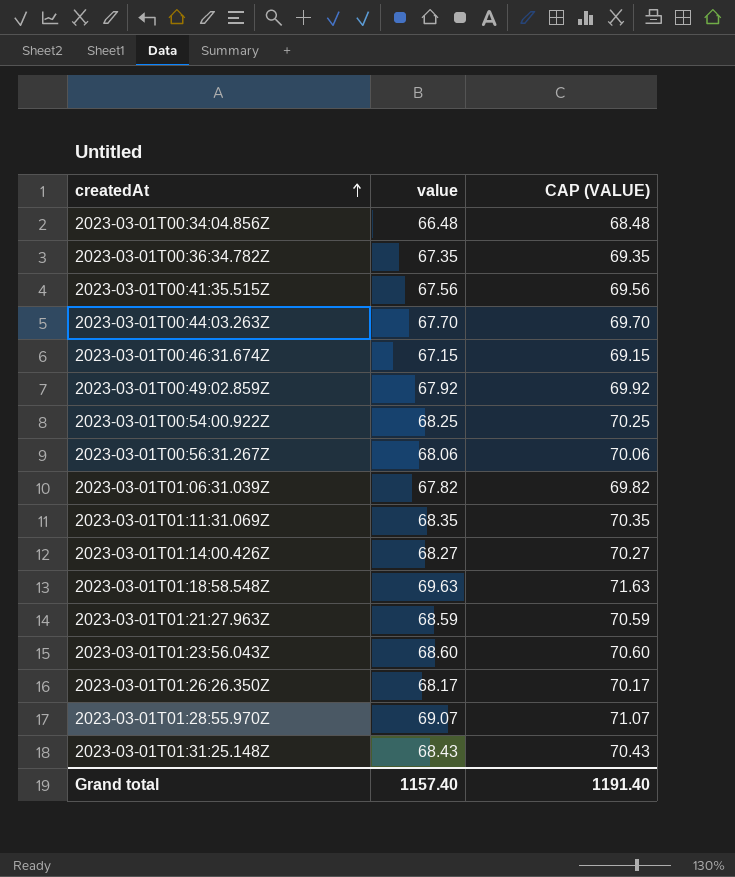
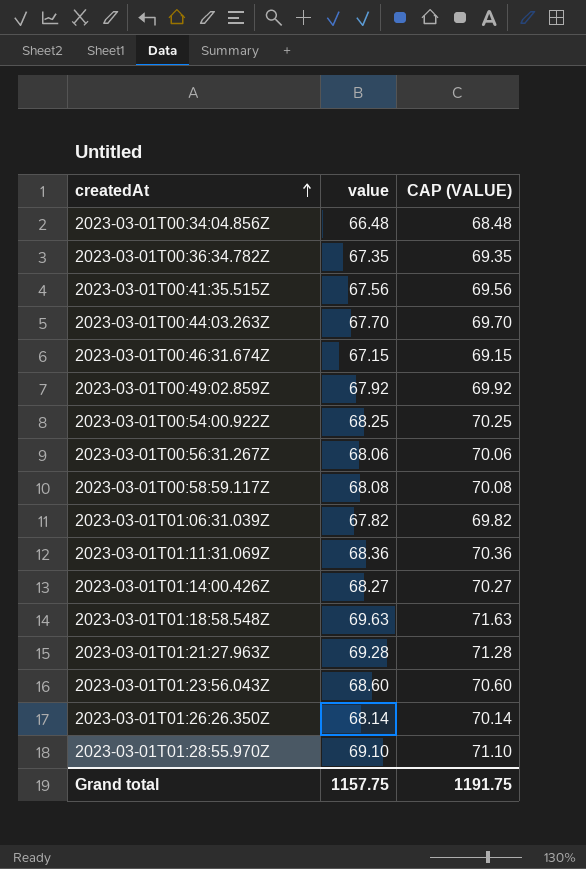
row 2023-03-01T01:31:25.148Z: 68.43 | 70.43 -> none
row 2023-03-01T00:58:59.117Z: none -> 68.08 | 70.08
2023-03-01T01:11:31.069Z | value: 68.35 -> 68.36
2023-03-01T01:11:31.069Z | CAP (VALUE): 70.35 -> 70.36
2023-03-01T01:21:27.963Z | value: 68.59 -> 69.28
2023-03-01T01:21:27.963Z | CAP (VALUE): 70.59 -> 71.28
2023-03-01T01:26:26.350Z | value: 68.17 -> 68.14
2023-03-01T01:26:26.350Z | CAP (VALUE): 70.17 -> 70.14
2023-03-01T01:28:55.970Z | value: 69.07 -> 69.10
2023-03-01T01:28:55.970Z | CAP (VALUE): 71.07 -> 71.10
Grand total | value: 1157.40 -> 1157.75
Grand total | CAP (VALUE): 1191.40 -> 1191.75

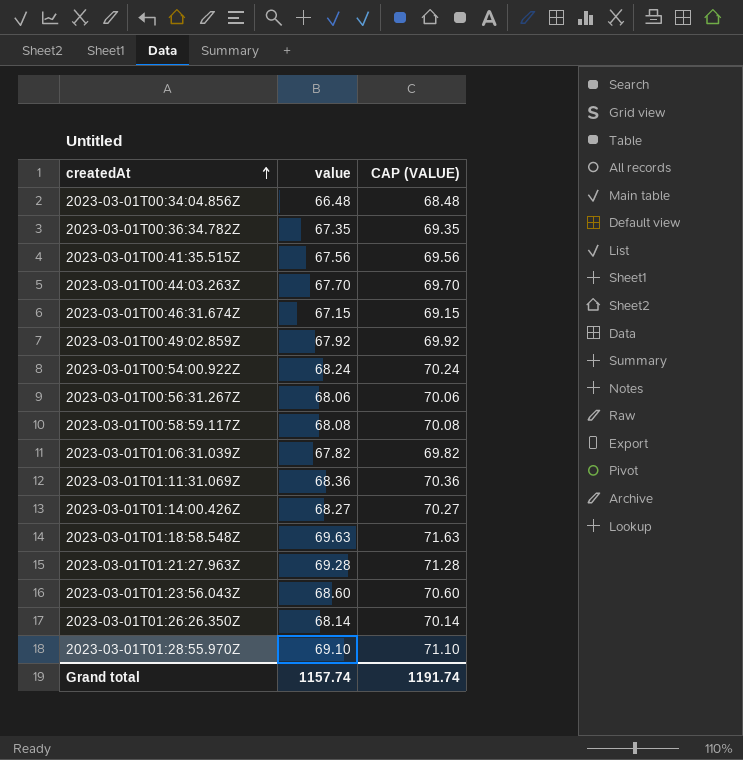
2023-03-01T00:54:00.922Z | value: 68.25 -> 68.24
2023-03-01T00:54:00.922Z | CAP (VALUE): 70.25 -> 70.24
Grand total | value: 1157.75 -> 1157.74
Grand total | CAP (VALUE): 1191.75 -> 1191.74

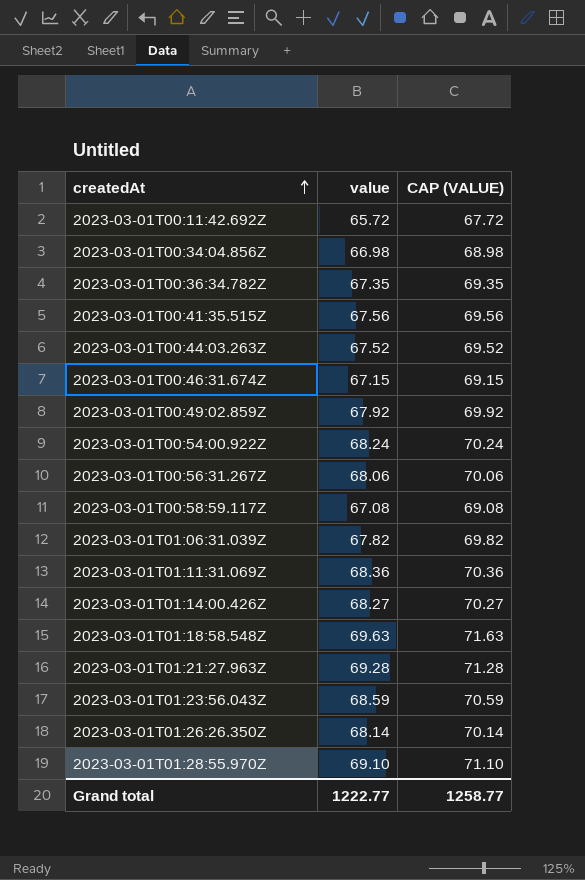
row 2023-03-01T00:11:42.692Z: none -> 65.72 | 67.72
2023-03-01T00:34:04.856Z | value: 66.48 -> 66.98
2023-03-01T00:34:04.856Z | CAP (VALUE): 68.48 -> 68.98
2023-03-01T00:44:03.263Z | value: 67.70 -> 67.52
2023-03-01T00:44:03.263Z | CAP (VALUE): 69.70 -> 69.52
2023-03-01T00:58:59.117Z | value: 68.08 -> 67.08
2023-03-01T00:58:59.117Z | CAP (VALUE): 70.08 -> 69.08
2023-03-01T01:23:56.043Z | value: 68.60 -> 68.59
2023-03-01T01:23:56.043Z | CAP (VALUE): 70.60 -> 70.59
Grand total | value: 1157.74 -> 1222.77
Grand total | CAP (VALUE): 1191.74 -> 1258.77

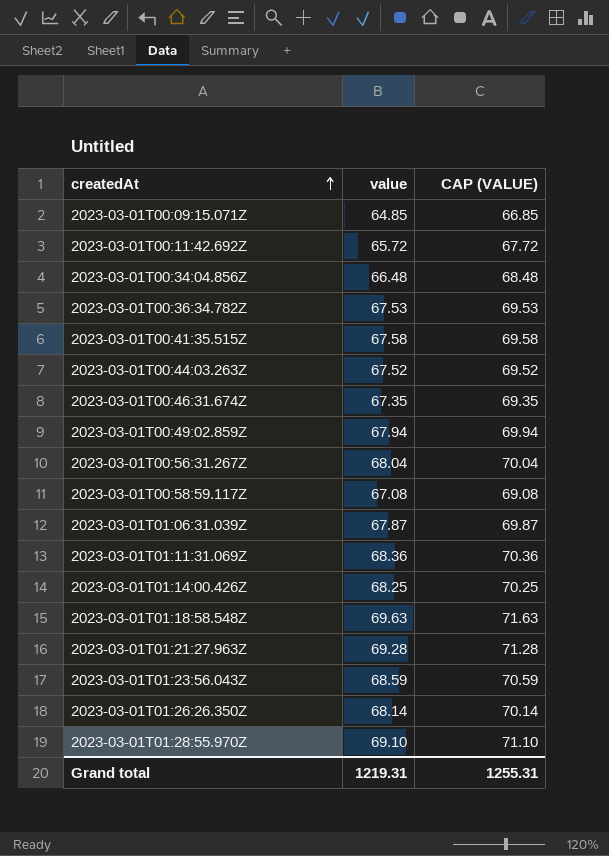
row 2023-03-01T00:54:00.922Z: 68.24 | 70.24 -> none
row 2023-03-01T00:09:15.071Z: none -> 64.85 | 66.85
2023-03-01T00:34:04.856Z | value: 66.98 -> 66.48
2023-03-01T00:34:04.856Z | CAP (VALUE): 68.98 -> 68.48
2023-03-01T00:36:34.782Z | value: 67.35 -> 67.53
2023-03-01T00:36:34.782Z | CAP (VALUE): 69.35 -> 69.53
2023-03-01T00:41:35.515Z | value: 67.56 -> 67.58
2023-03-01T00:41:35.515Z | CAP (VALUE): 69.56 -> 69.58
2023-03-01T00:46:31.674Z | value: 67.15 -> 67.35
2023-03-01T00:46:31.674Z | CAP (VALUE): 69.15 -> 69.35
2023-03-01T00:49:02.859Z | value: 67.92 -> 67.94
2023-03-01T00:49:02.859Z | CAP (VALUE): 69.92 -> 69.94
2023-03-01T00:56:31.267Z | value: 68.06 -> 68.04
2023-03-01T00:56:31.267Z | CAP (VALUE): 70.06 -> 70.04
2023-03-01T01:06:31.039Z | value: 67.82 -> 67.87
2023-03-01T01:06:31.039Z | CAP (VALUE): 69.82 -> 69.87
2023-03-01T01:14:00.426Z | value: 68.27 -> 68.25
2023-03-01T01:14:00.426Z | CAP (VALUE): 70.27 -> 70.25
Grand total | value: 1222.77 -> 1219.31
Grand total | CAP (VALUE): 1258.77 -> 1255.31

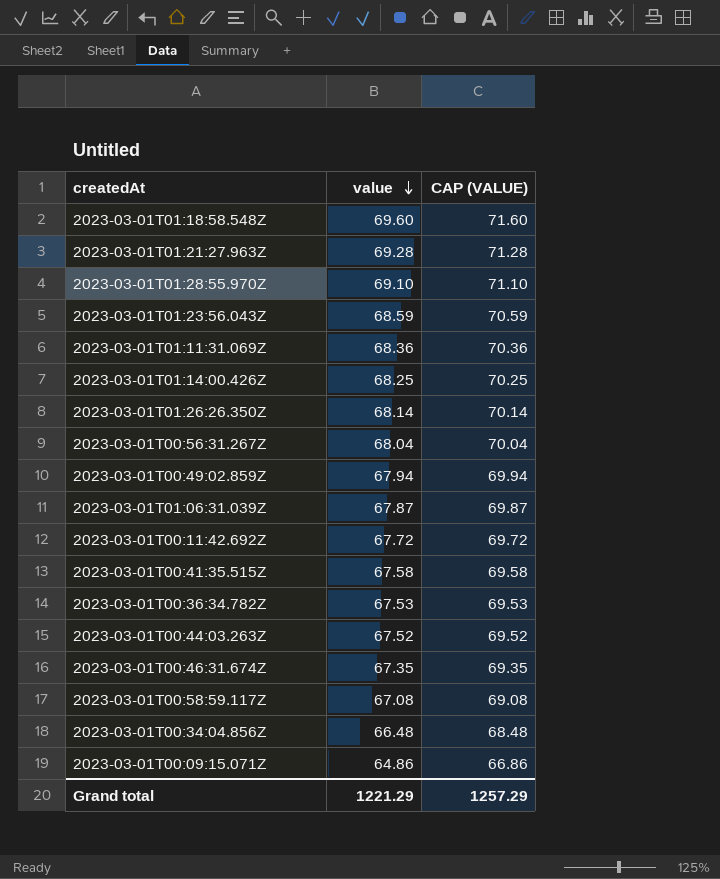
row order: createdAt ascending -> value descending
2023-03-01T01:18:58.548Z | value: 69.63 -> 69.60
2023-03-01T01:18:58.548Z | CAP (VALUE): 71.63 -> 71.60
2023-03-01T00:11:42.692Z | value: 65.72 -> 67.72
2023-03-01T00:11:42.692Z | CAP (VALUE): 67.72 -> 69.72
2023-03-01T00:09:15.071Z | value: 64.85 -> 64.86
2023-03-01T00:09:15.071Z | CAP (VALUE): 66.85 -> 66.86
Grand total | value: 1219.31 -> 1221.29
Grand total | CAP (VALUE): 1255.31 -> 1257.29

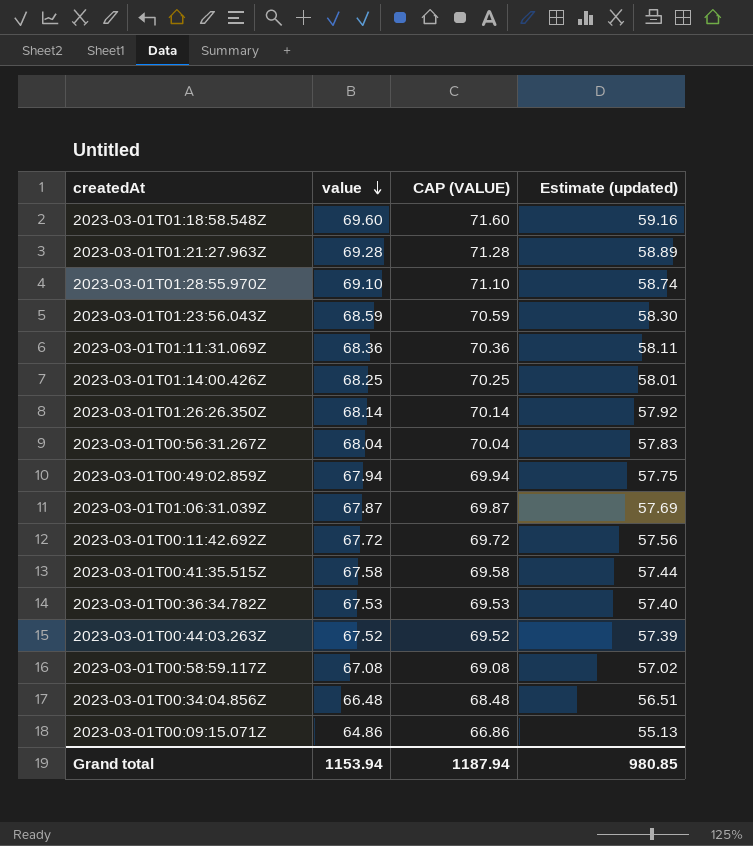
column Estimate (updated) | formula: none -> [value] * 0.85
row 2023-03-01T00:46:31.674Z: 67.35 | 69.35 -> none
Grand total | value: 1221.29 -> 1153.94
Grand total | CAP (VALUE): 1257.29 -> 1187.94

